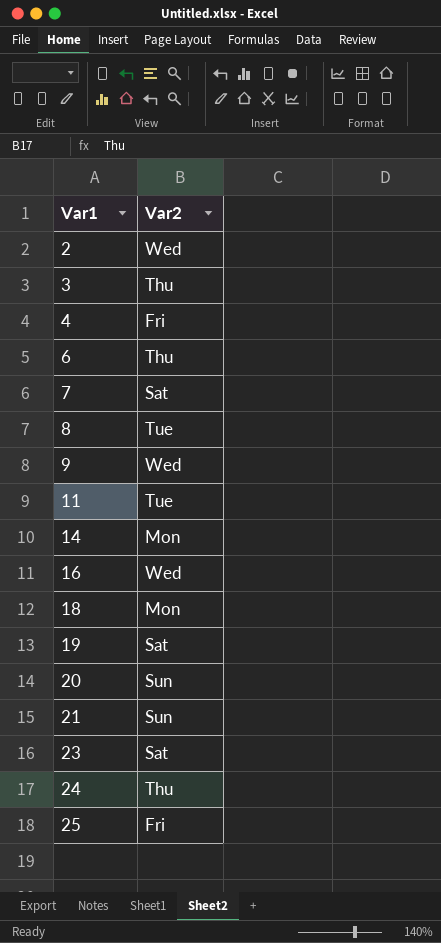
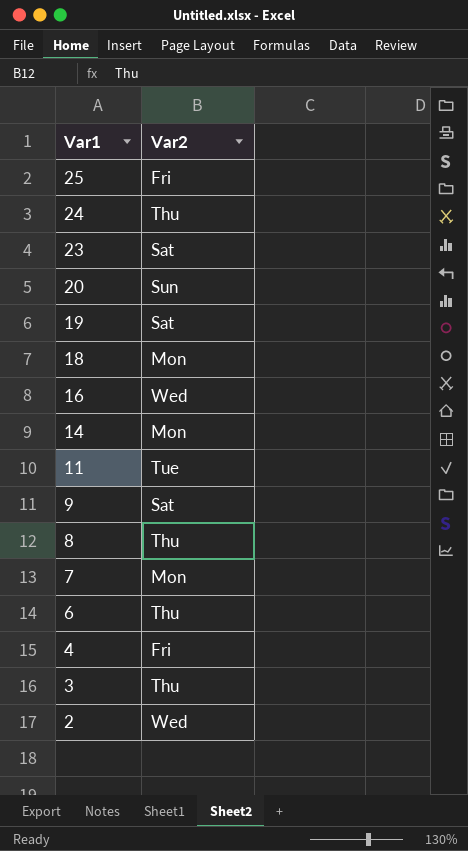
row order: Var1 ascending -> Var1 descending
row 21: Sun -> none
9 | Var2: Wed -> Sat
8 | Var2: Tue -> Thu
7 | Var2: Sat -> Mon

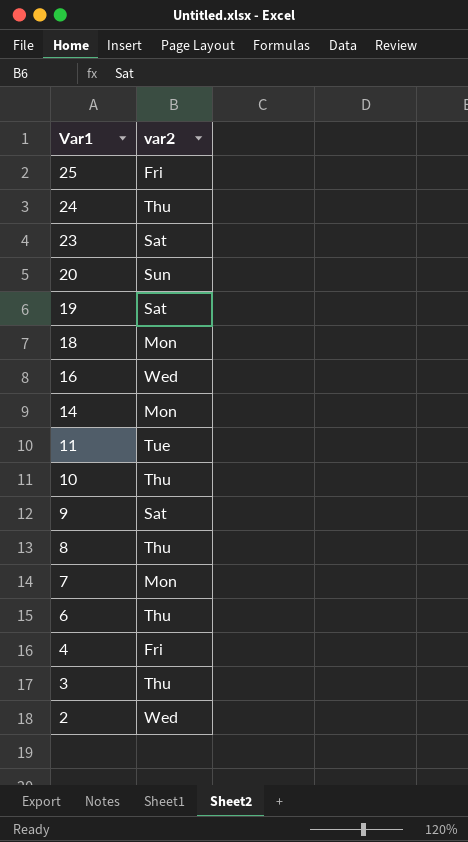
column name: Var2 -> var2
row 10: none -> Thu

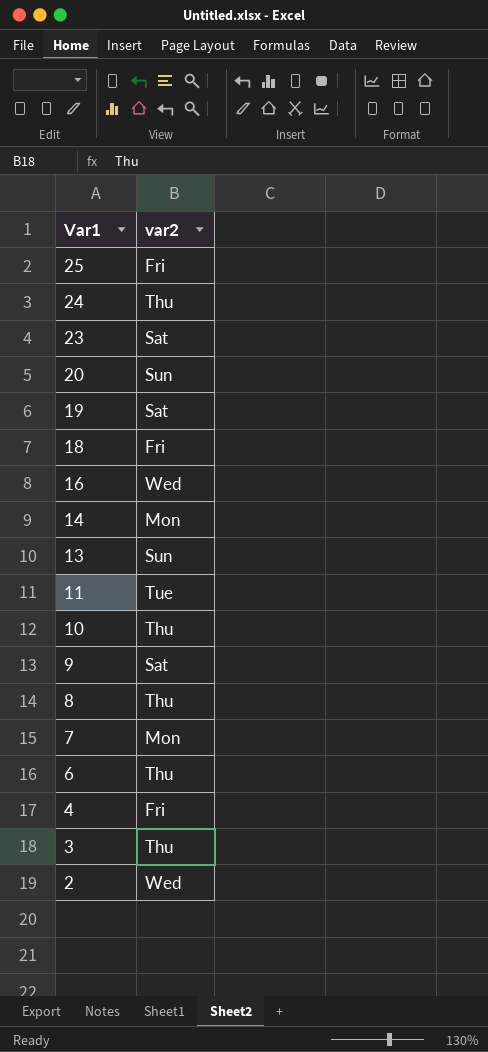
18 | var2: Mon -> Fri
row 13: none -> Sun

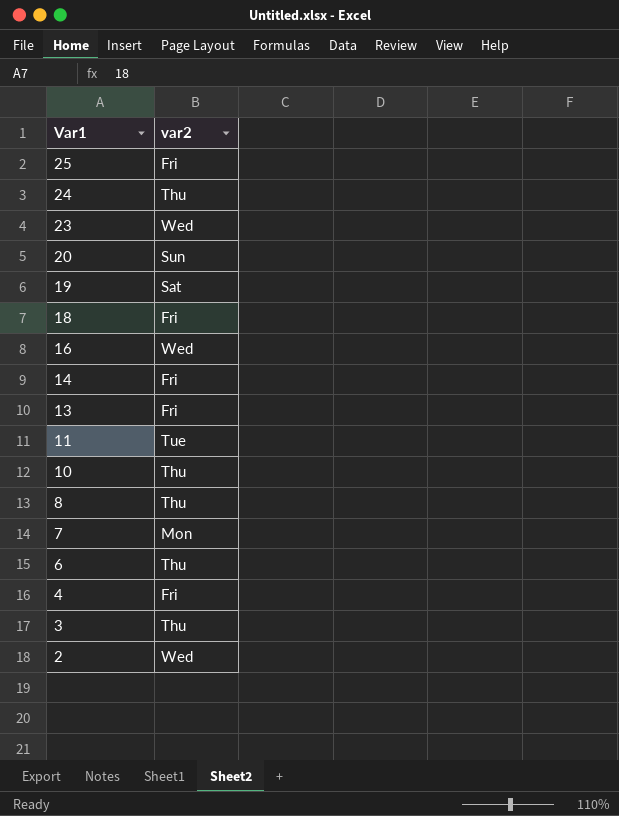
row 9: Sat -> none
23 | var2: Sat -> Wed
14 | var2: Mon -> Fri
13 | var2: Sun -> Fri

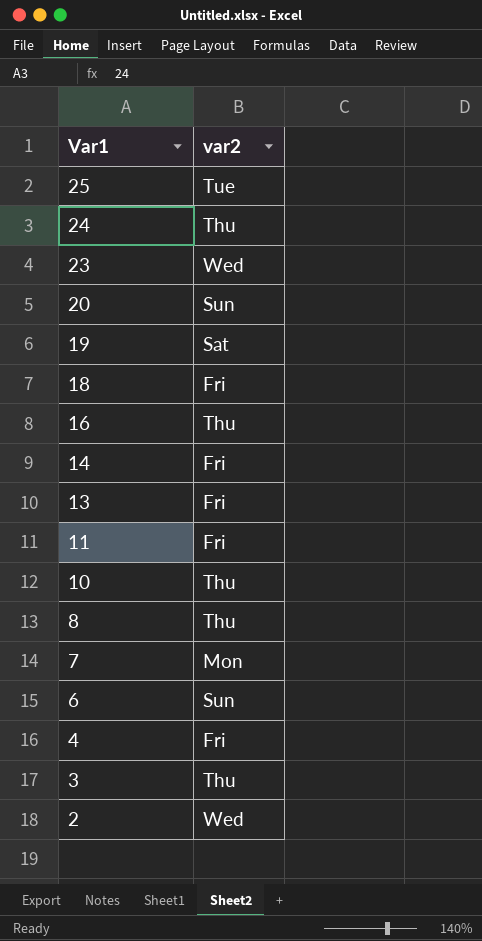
25 | var2: Fri -> Tue
16 | var2: Wed -> Thu
11 | var2: Tue -> Fri
6 | var2: Thu -> Sun

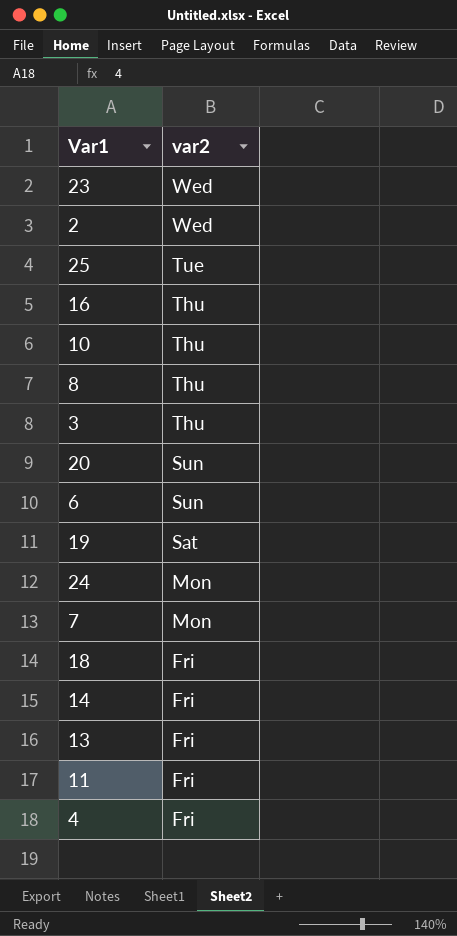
row order: Var1 descending -> var2 descending
24 | var2: Thu -> Mon

